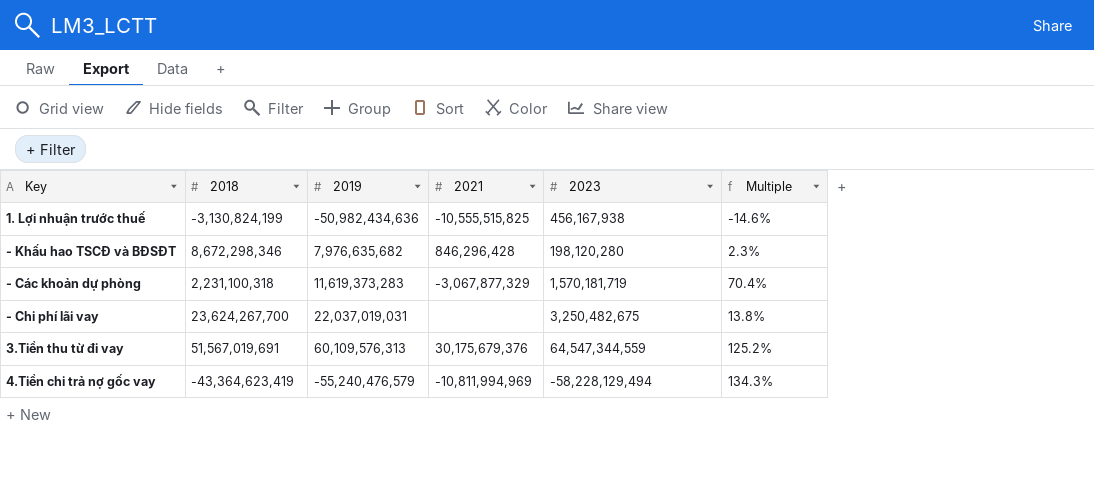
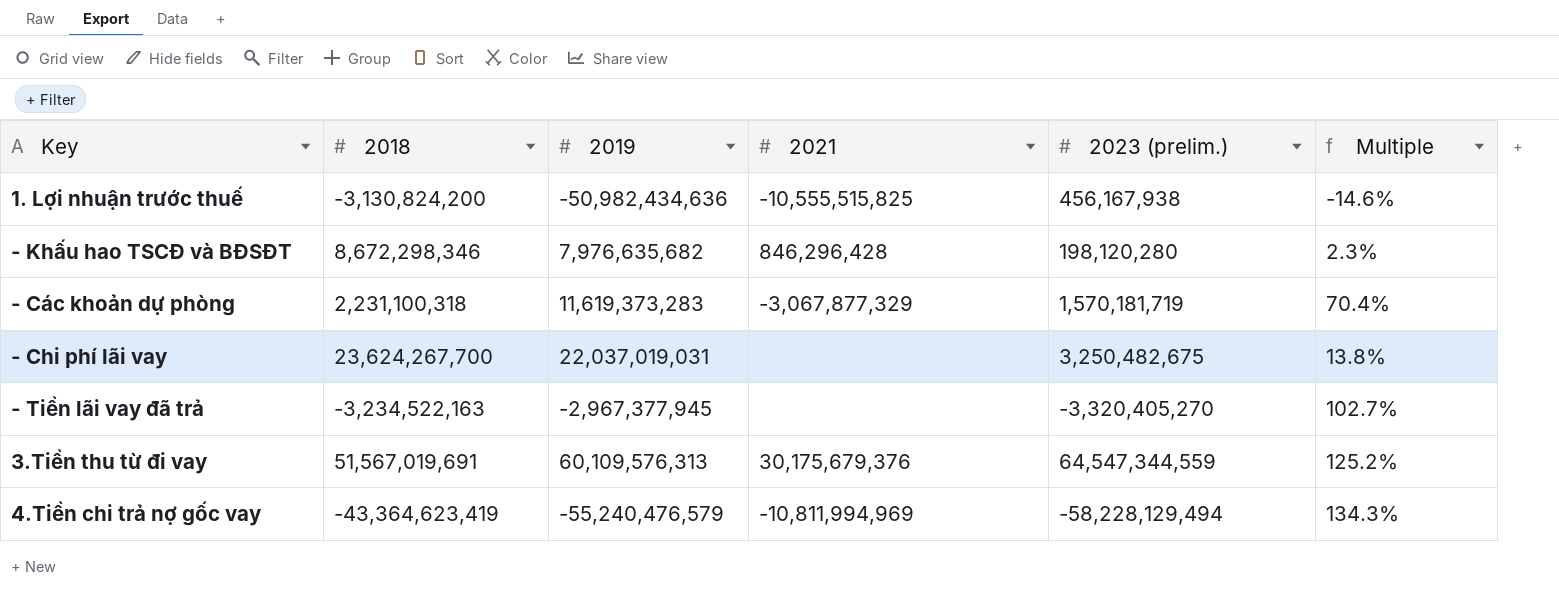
column name: 2023 -> 2023 (prelim.)
1. Lợi nhuận trước thuế | 2018: -3,130,824,199 -> -3,130,824,200
row - Tiền lãi vay đã trả: none -> -3,234,522,163 | -2,967,377,945 | none | -3,320,405,270 | 102.7%

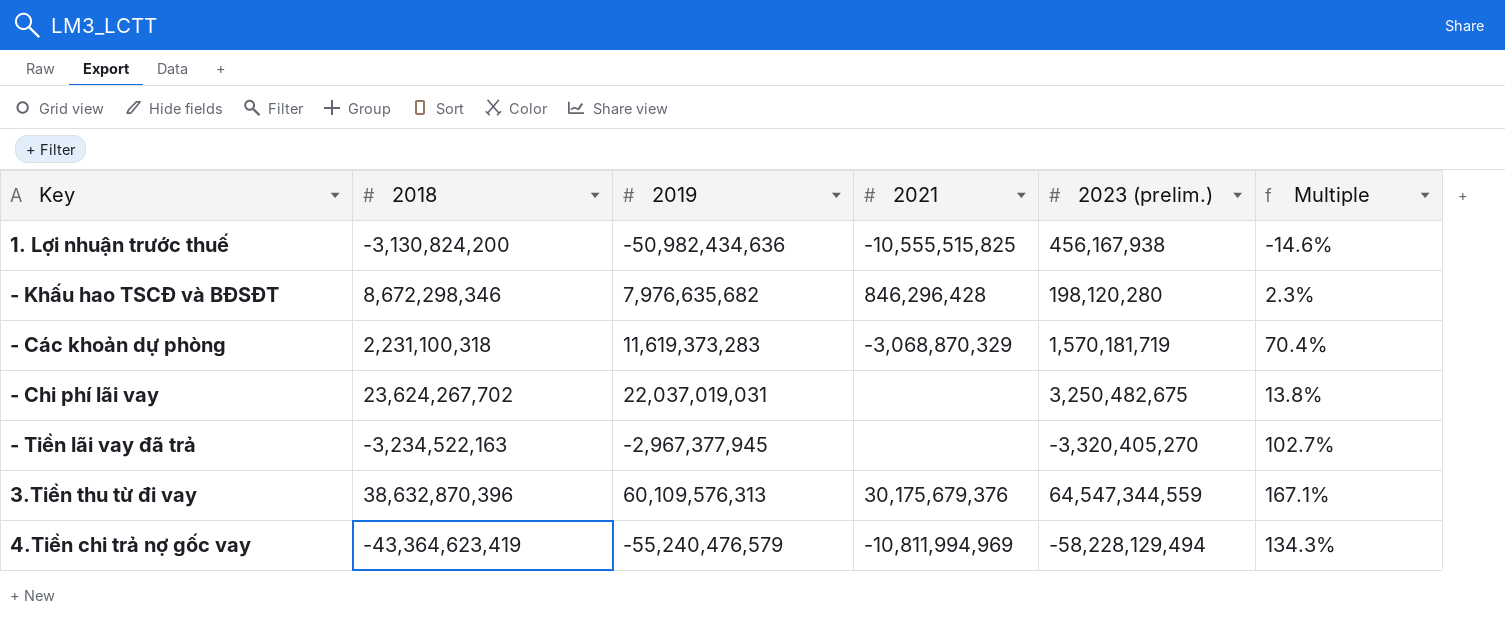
- Các khoản dự phòng | 2021: -3,067,877,329 -> -3,068,870,329
- Chi phí lãi vay | 2018: 23,624,267,700 -> 23,624,267,702
3.Tiền thu từ đi vay | 2018: 51,567,019,691 -> 38,632,870,396
3.Tiền thu từ đi vay | Multiple: 125.2% -> 167.1%

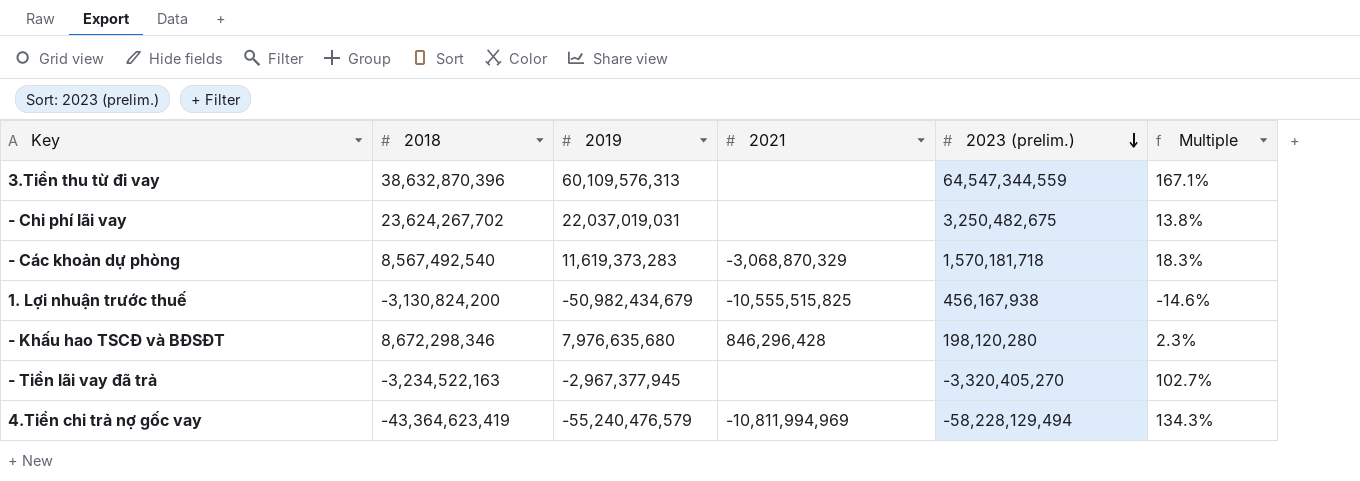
row order: none -> 2023 (prelim.) descending
3.Tiền thu từ đi vay | 2021: 30,175,679,376 -> none
- Các khoản dự phòng | 2018: 2,231,100,318 -> 8,567,492,540
- Các khoản dự phòng | 2023 (prelim.): 1,570,181,719 -> 1,570,181,718
- Các khoản dự phòng | Multiple: 70.4% -> 18.3%
1. Lợi nhuận trước thuế | 2019: -50,982,434,636 -> -50,982,434,679
- Khấu hao TSCĐ và BĐSĐT | 2019: 7,976,635,682 -> 7,976,635,680

